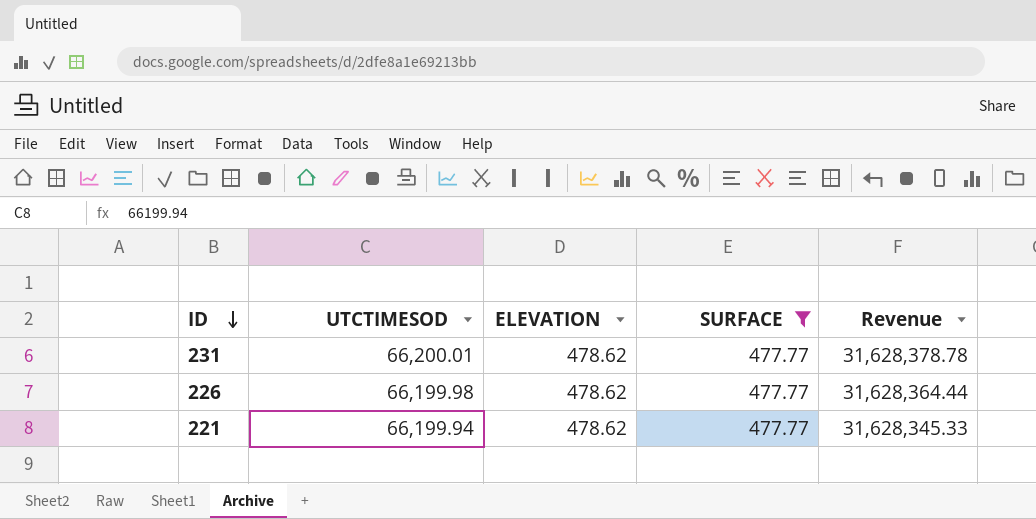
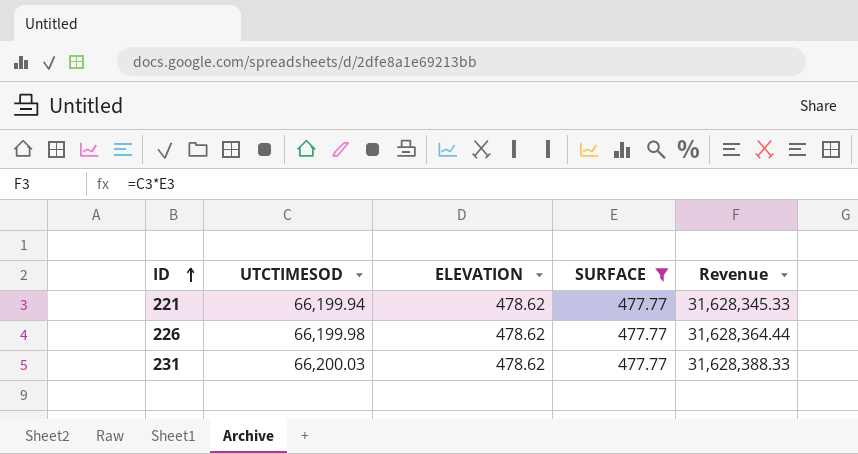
row order: ID descending -> ID ascending
231 | UTCTIMESOD: 66,200.01 -> 66,200.03
231 | Revenue: 31,628,378.78 -> 31,628,388.33

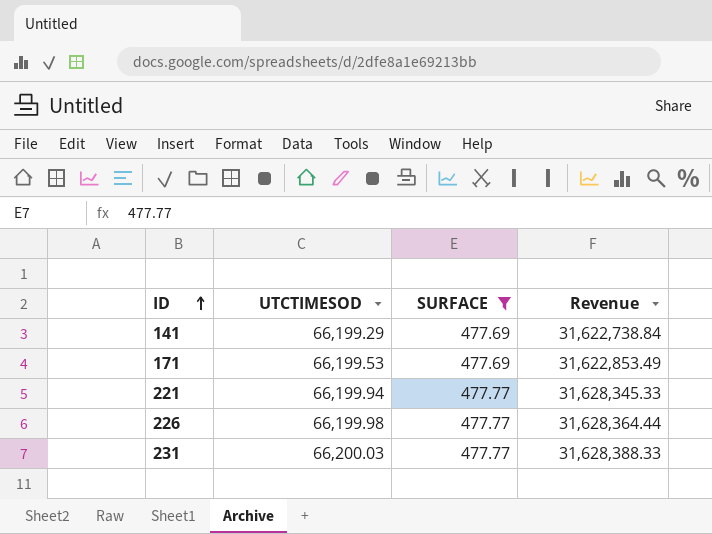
column ELEVATION | position: 3 -> none
row 141: none -> 66,199.29 | 477.69 | 31,622,738.84
row 171: none -> 66,199.53 | 477.69 | 31,622,853.49

